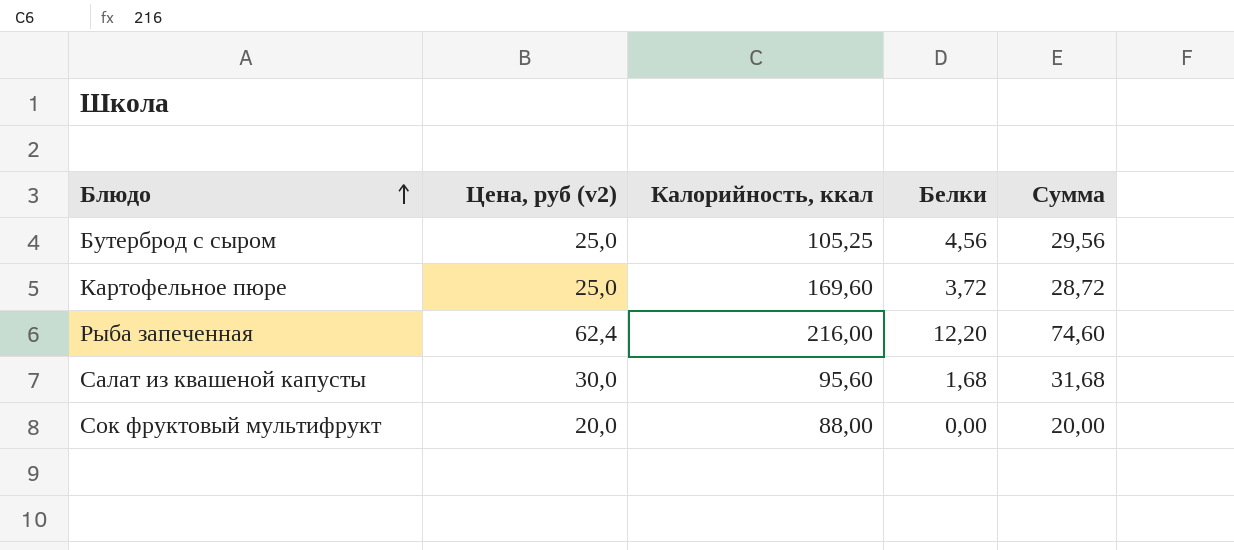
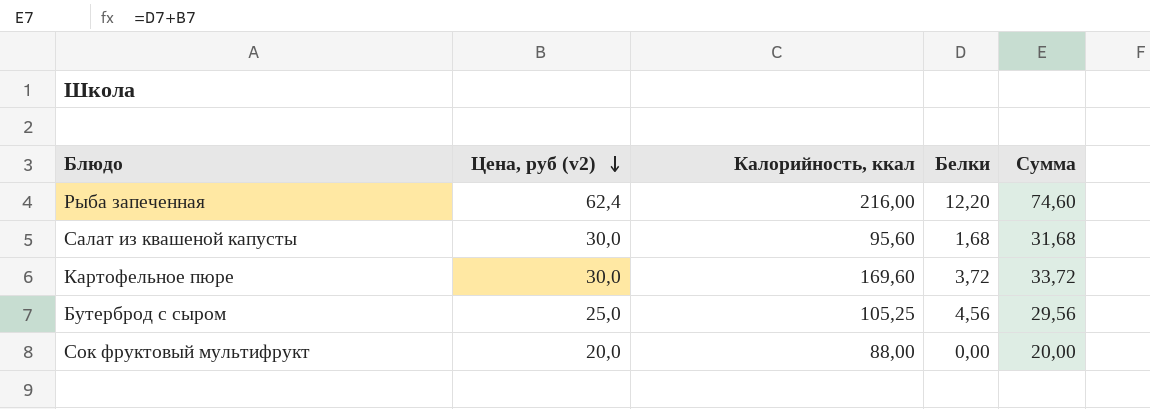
row order: Блюдо ascending -> Цена, руб (v2) descending
Картофельное пюре | Цена, руб (v2): 25,0 -> 30,0
Картофельное пюре | Сумма: 28,72 -> 33,72

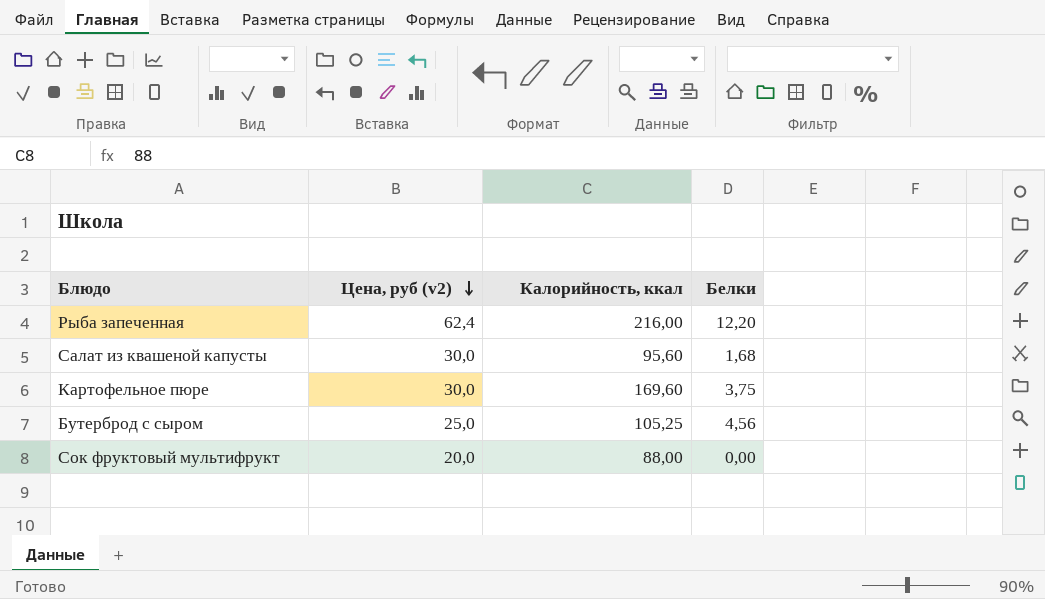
column Сумма | formula: [Цена, руб (v2)] + [Белки] -> none
Картофельное пюре | Белки: 3,72 -> 3,75

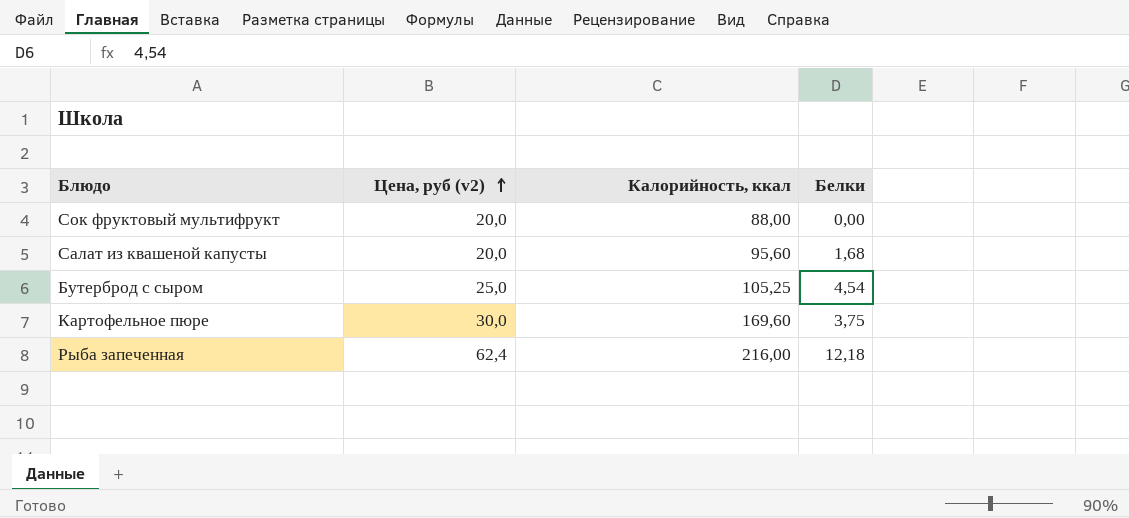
row order: Цена, руб (v2) descending -> Цена, руб (v2) ascending
Салат из квашеной капусты | Цена, руб (v2): 30,0 -> 20,0
Бутерброд с сыром | Белки: 4,56 -> 4,54
Рыба запеченная | Белки: 12,20 -> 12,18

